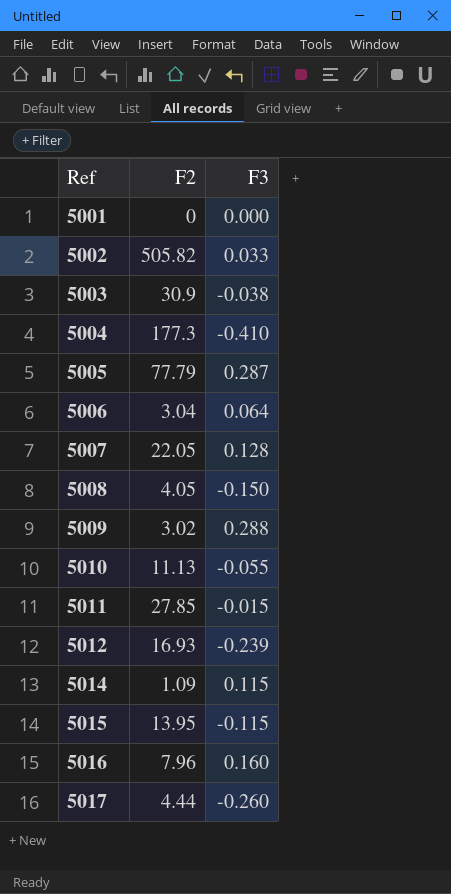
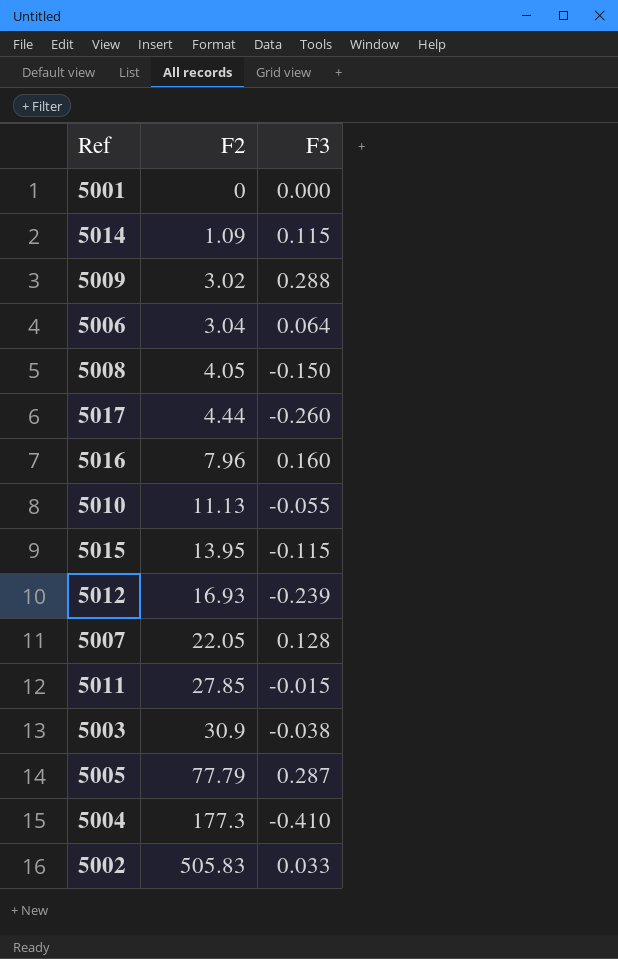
row order: Ref ascending -> F2 ascending
5002 | F2: 505.82 -> 505.83

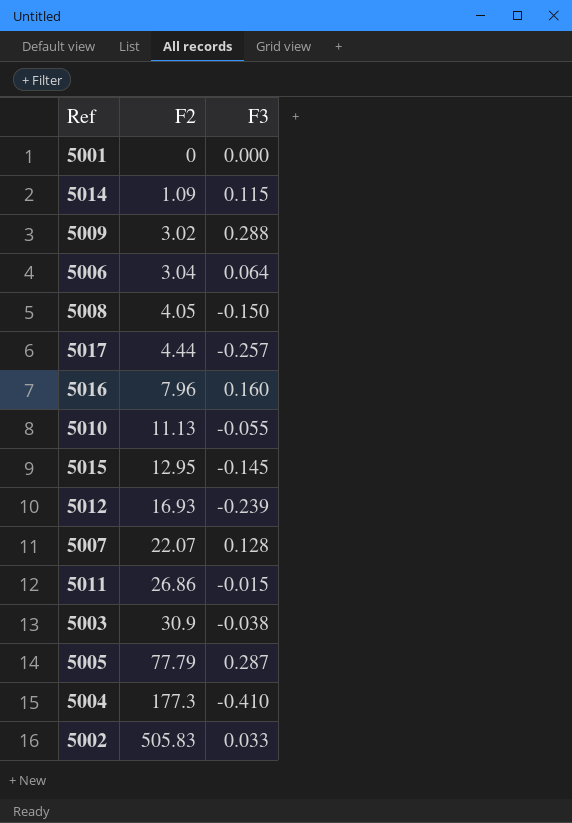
5017 | F3: -0.260 -> -0.257
5015 | F2: 13.95 -> 12.95
5015 | F3: -0.115 -> -0.145
5007 | F2: 22.05 -> 22.07
5011 | F2: 27.85 -> 26.86

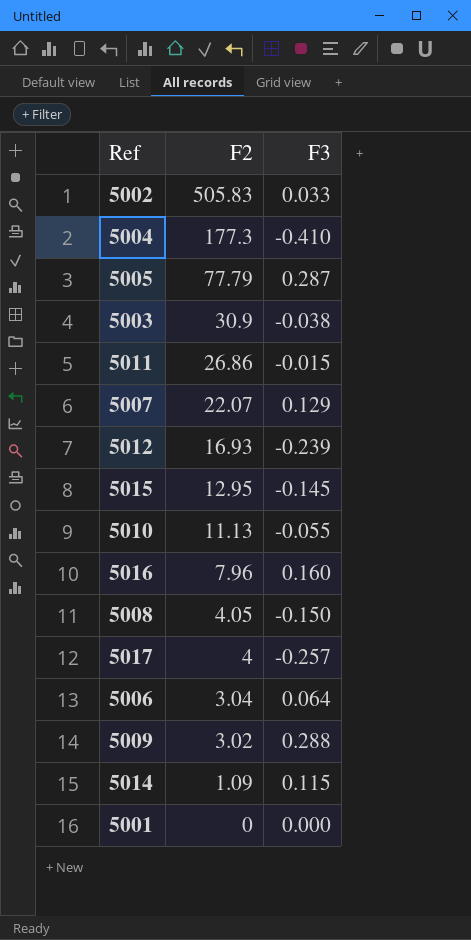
row order: F2 ascending -> F2 descending
5007 | F3: 0.128 -> 0.129
5017 | F2: 4.44 -> 4

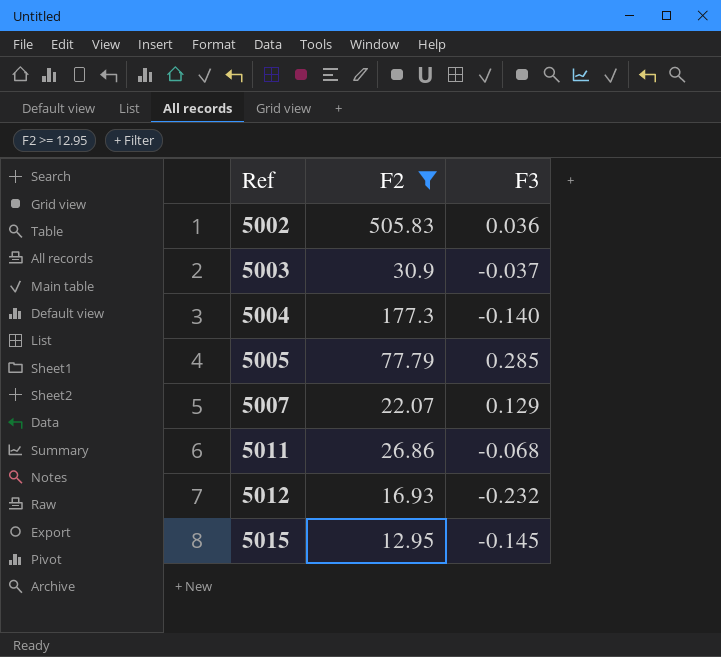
filter: none -> F2 >= 12.95
row order: F2 descending -> Ref ascending
5002 | F3: 0.033 -> 0.036
5003 | F3: -0.038 -> -0.037
5004 | F3: -0.410 -> -0.140
5005 | F3: 0.287 -> 0.285
5011 | F3: -0.015 -> -0.068
5012 | F3: -0.239 -> -0.232

